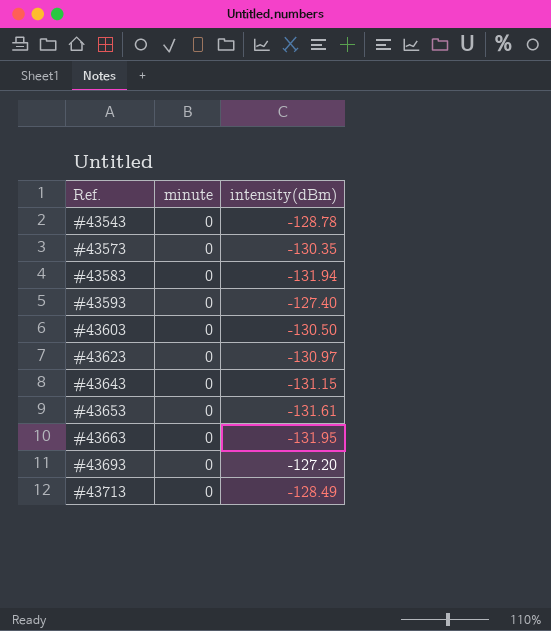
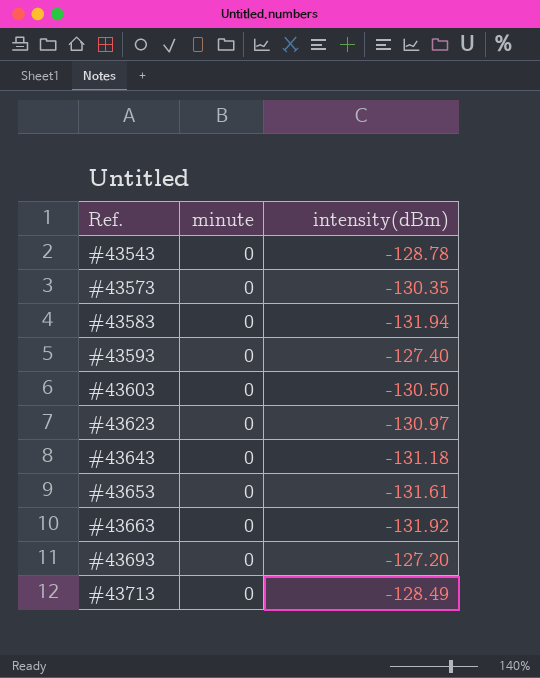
#43643 | intensity(dBm): -131.15 -> -131.18
#43663 | intensity(dBm): -131.95 -> -131.92

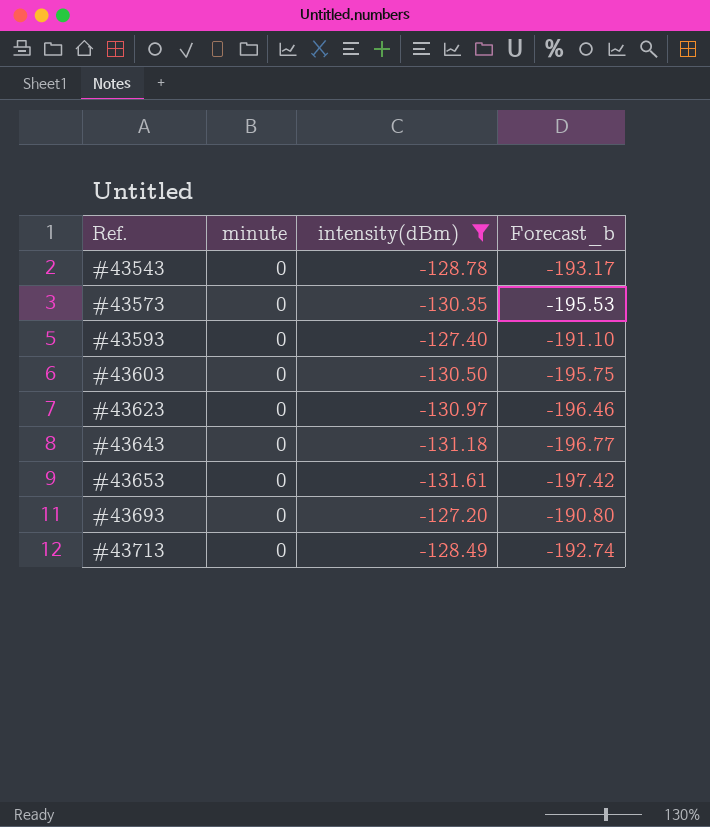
filter: none -> intensity(dBm) >= -131.61
column Forecast_b | formula: none -> [intensity(dBm)] * 1.5

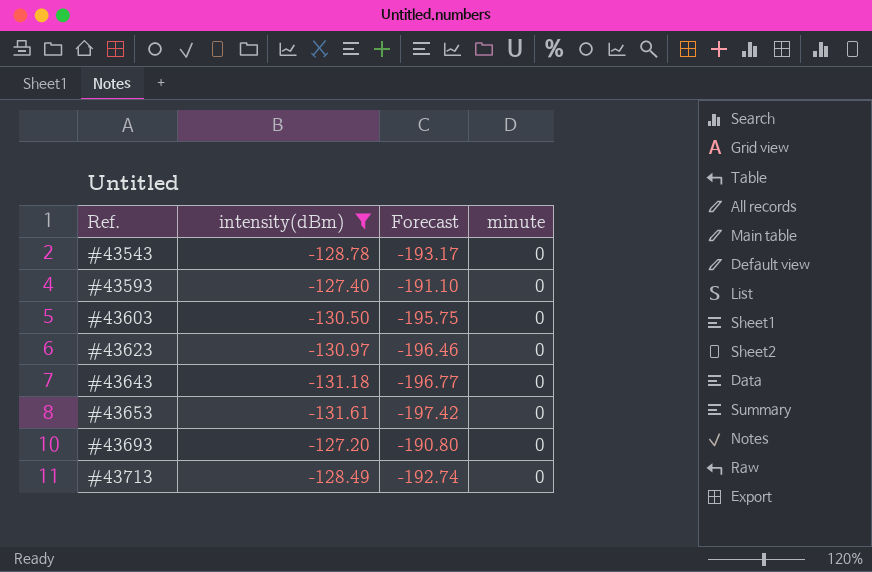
column name: Forecast_b -> Forecast
column minute | position: 2 -> 4
row #43573: 0 | -130.35 | -195.53 -> none

